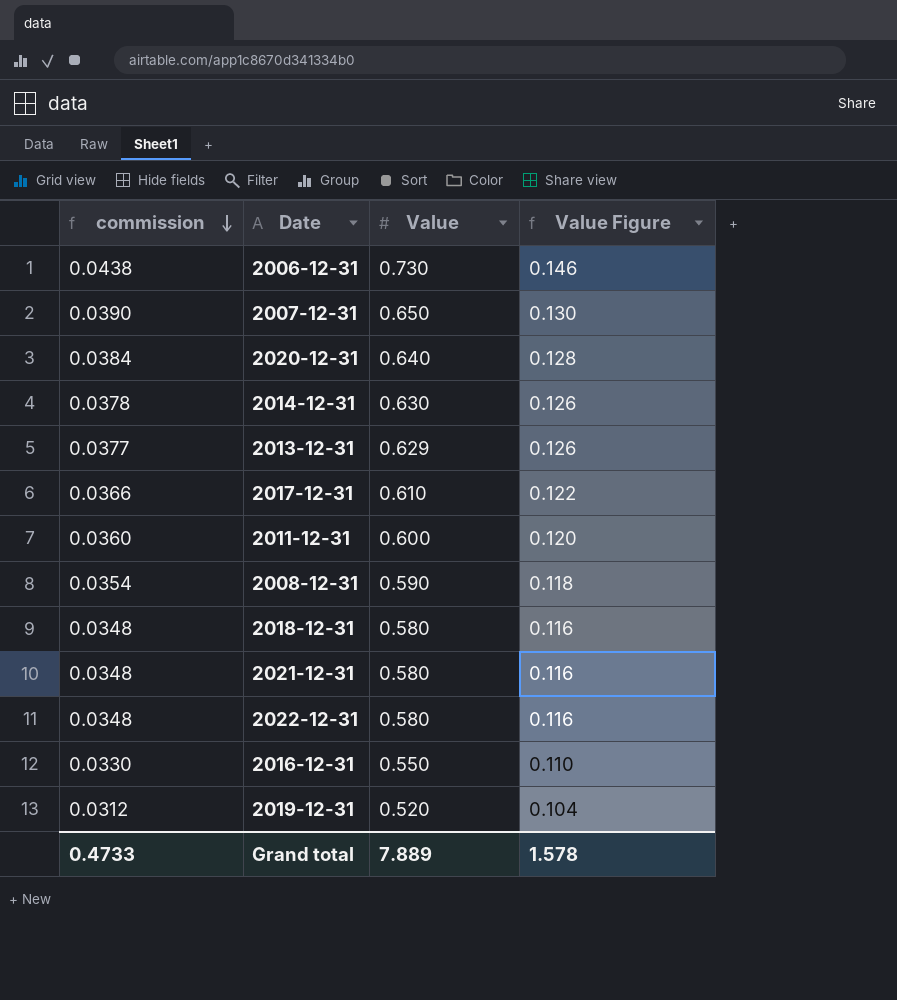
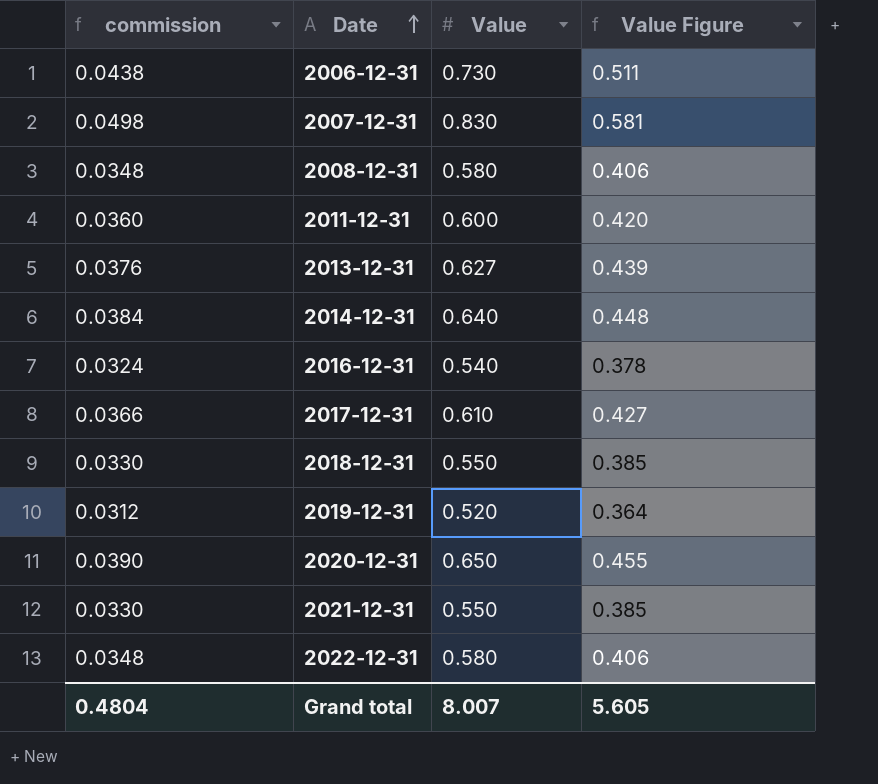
row order: commission descending -> Date ascending
column Value Figure | formula: [Value] * 0.2 -> [Value] * 0.7
2007-12-31 | commission: 0.0390 -> 0.0498
2007-12-31 | Value: 0.650 -> 0.830
2008-12-31 | commission: 0.0354 -> 0.0348
2008-12-31 | Value: 0.590 -> 0.580
2013-12-31 | commission: 0.0377 -> 0.0376
2013-12-31 | Value: 0.629 -> 0.627
2014-12-31 | commission: 0.0378 -> 0.0384
2014-12-31 | Value: 0.630 -> 0.640
2016-12-31 | commission: 0.0330 -> 0.0324
2016-12-31 | Value: 0.550 -> 0.540
2018-12-31 | commission: 0.0348 -> 0.0330
2018-12-31 | Value: 0.580 -> 0.550
2020-12-31 | commission: 0.0384 -> 0.0390
2020-12-31 | Value: 0.640 -> 0.650
2021-12-31 | commission: 0.0348 -> 0.0330
2021-12-31 | Value: 0.580 -> 0.550
Grand total | commission: 0.4733 -> 0.4804
Grand total | Value: 7.889 -> 8.007
Grand total | Value Figure: 1.578 -> 5.605

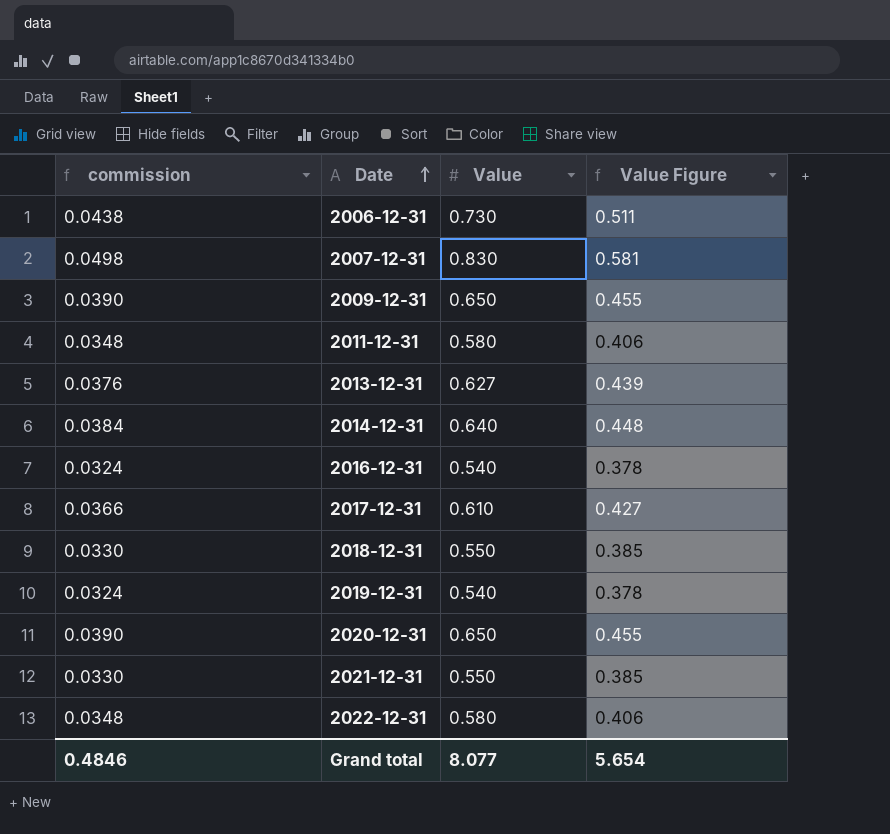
row 2008-12-31: 0.0348 | 0.580 | 0.406 -> none
row 2009-12-31: none -> 0.0390 | 0.650 | 0.455
2011-12-31 | commission: 0.0360 -> 0.0348
2011-12-31 | Value: 0.600 -> 0.580
2011-12-31 | Value Figure: 0.420 -> 0.406
2019-12-31 | commission: 0.0312 -> 0.0324
2019-12-31 | Value: 0.520 -> 0.540
2019-12-31 | Value Figure: 0.364 -> 0.378
Grand total | commission: 0.4804 -> 0.4846
Grand total | Value: 8.007 -> 8.077
Grand total | Value Figure: 5.605 -> 5.654

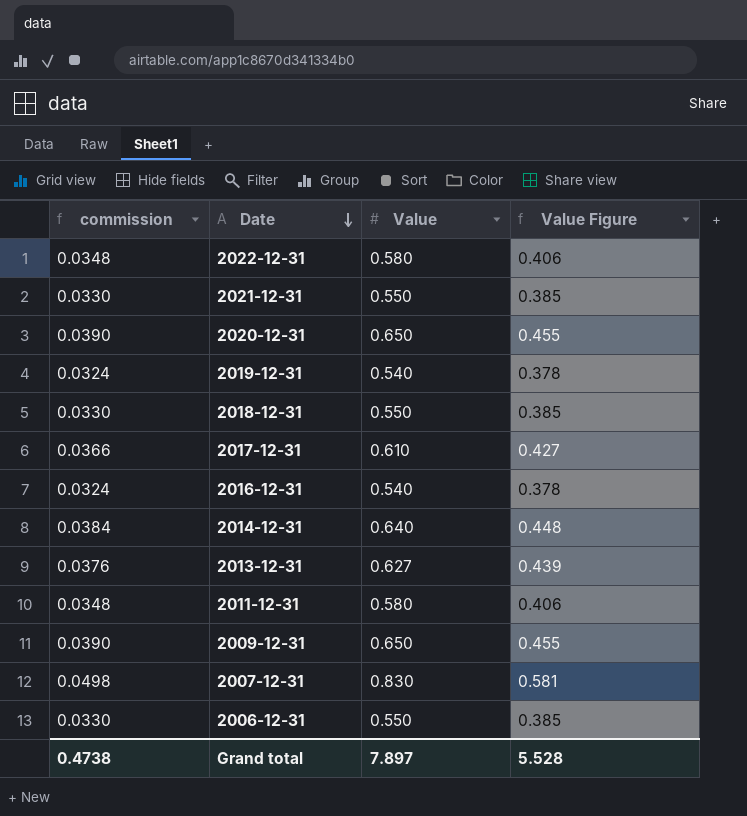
row order: Date ascending -> Date descending
2006-12-31 | commission: 0.0438 -> 0.0330
2006-12-31 | Value: 0.730 -> 0.550
2006-12-31 | Value Figure: 0.511 -> 0.385
Grand total | commission: 0.4846 -> 0.4738
Grand total | Value: 8.077 -> 7.897
Grand total | Value Figure: 5.654 -> 5.528

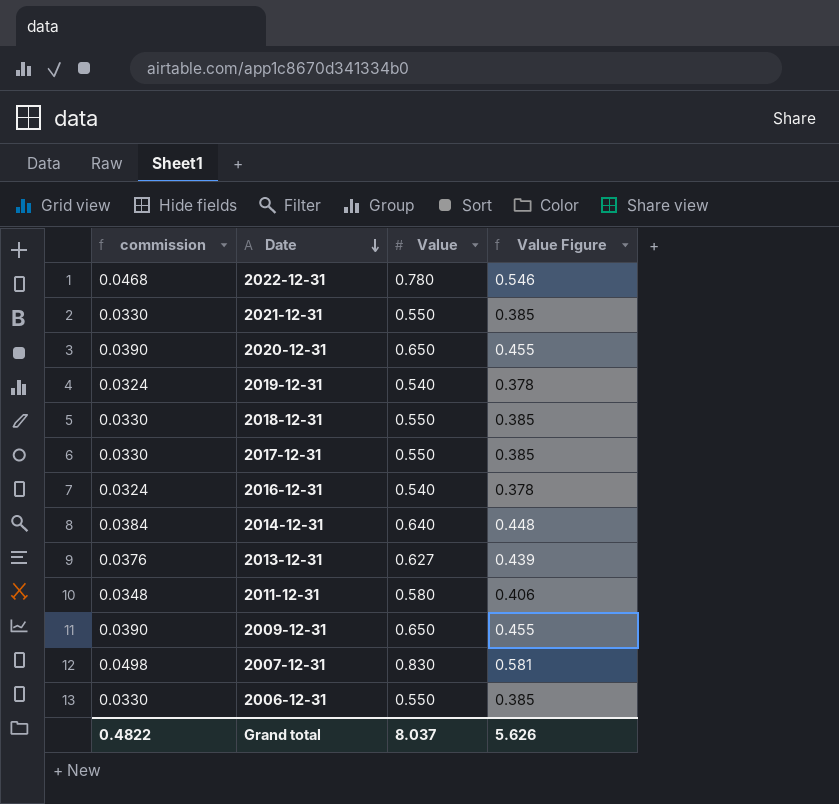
2022-12-31 | commission: 0.0348 -> 0.0468
2022-12-31 | Value: 0.580 -> 0.780
2022-12-31 | Value Figure: 0.406 -> 0.546
2017-12-31 | commission: 0.0366 -> 0.0330
2017-12-31 | Value: 0.610 -> 0.550
2017-12-31 | Value Figure: 0.427 -> 0.385
Grand total | commission: 0.4738 -> 0.4822
Grand total | Value: 7.897 -> 8.037
Grand total | Value Figure: 5.528 -> 5.626

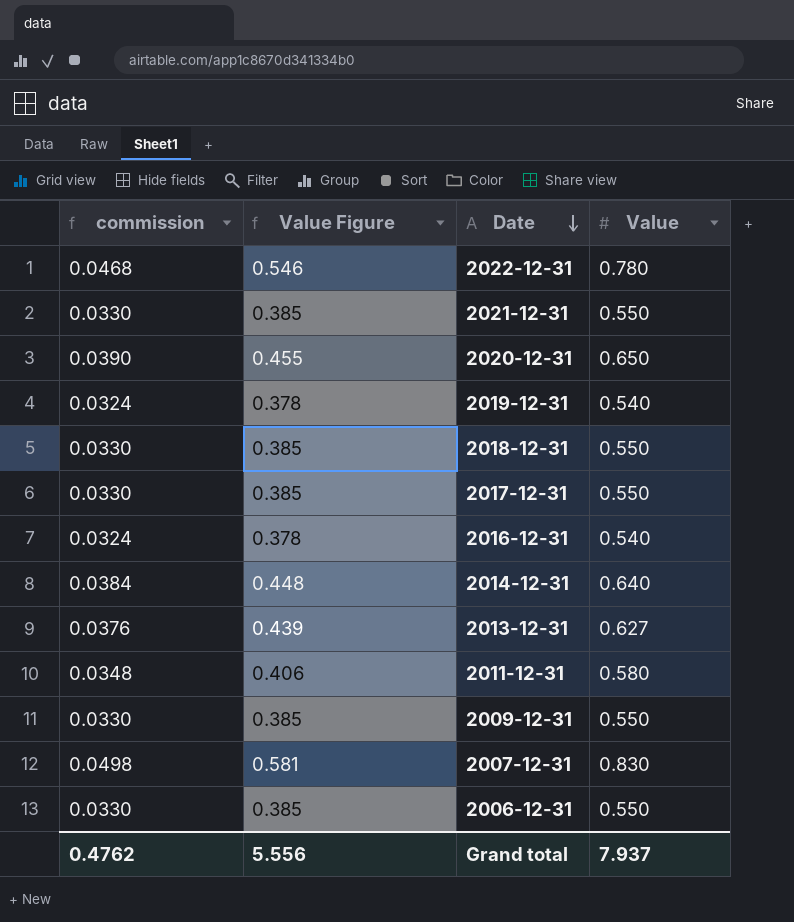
column Value Figure | position: 4 -> 2
2009-12-31 | commission: 0.0390 -> 0.0330
2009-12-31 | Value Figure: 0.455 -> 0.385
2009-12-31 | Value: 0.650 -> 0.550
Grand total | commission: 0.4822 -> 0.4762
Grand total | Value Figure: 5.626 -> 5.556
Grand total | Value: 8.037 -> 7.937

